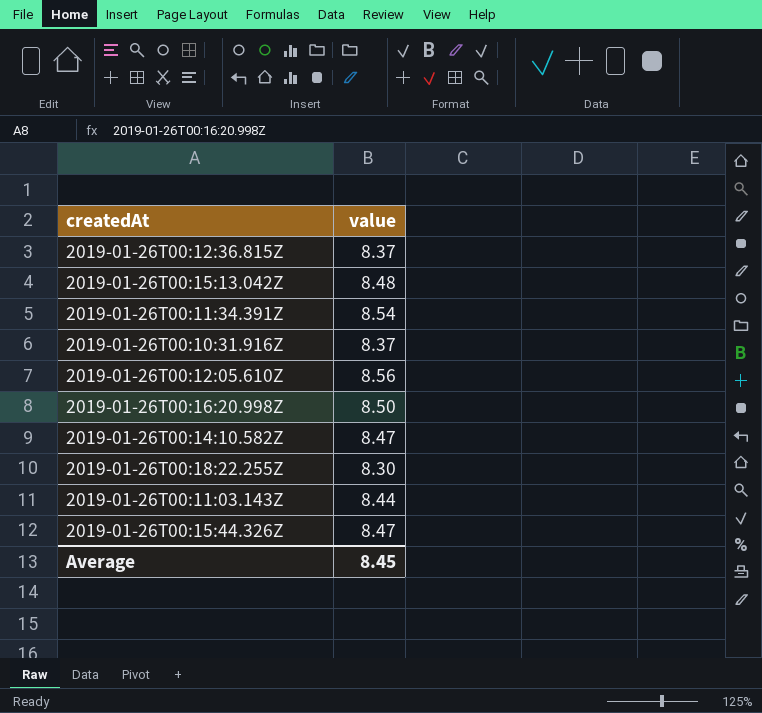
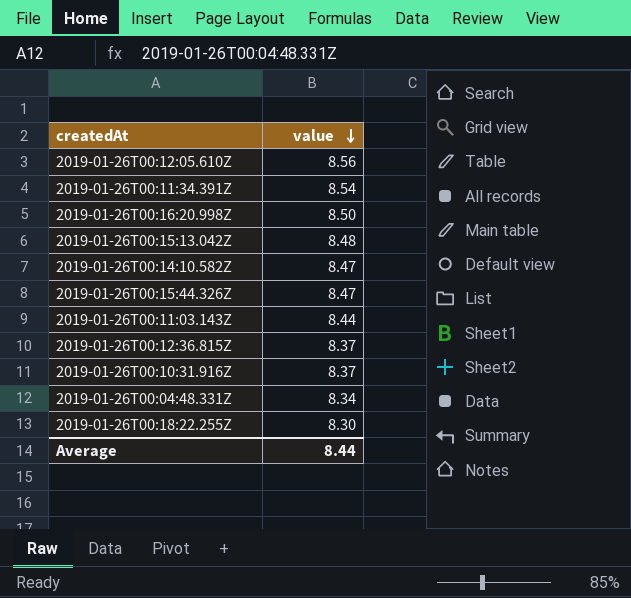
row order: none -> value descending
row 2019-01-26T00:04:48.331Z: none -> 8.34
Average | value: 8.45 -> 8.44

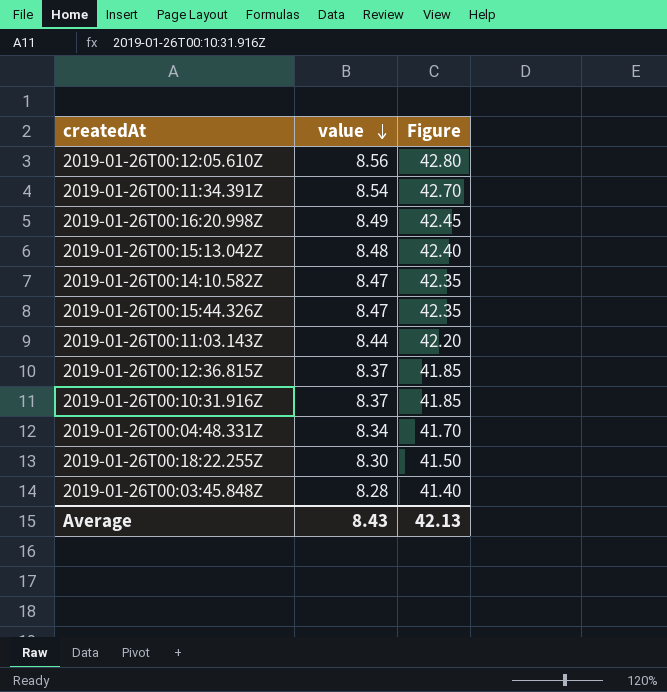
column Figure | formula: none -> [value] * 5
2019-01-26T00:16:20.998Z | value: 8.50 -> 8.49
row 2019-01-26T00:03:45.848Z: none -> 8.28 | 41.40
Average | value: 8.44 -> 8.43

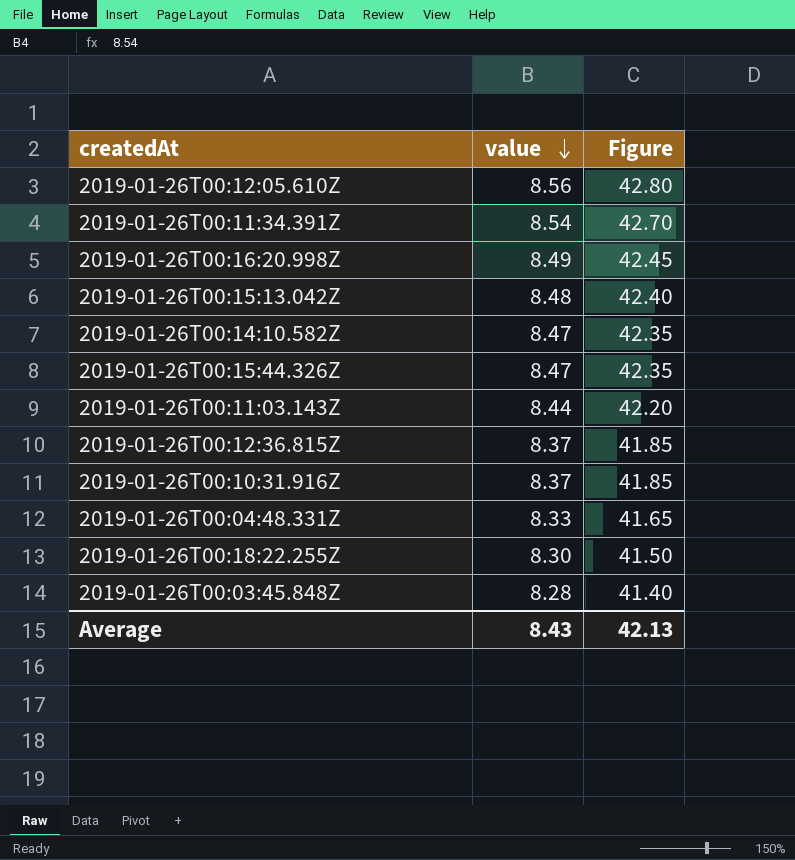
2019-01-26T00:04:48.331Z | value: 8.34 -> 8.33
2019-01-26T00:04:48.331Z | Figure: 41.70 -> 41.65

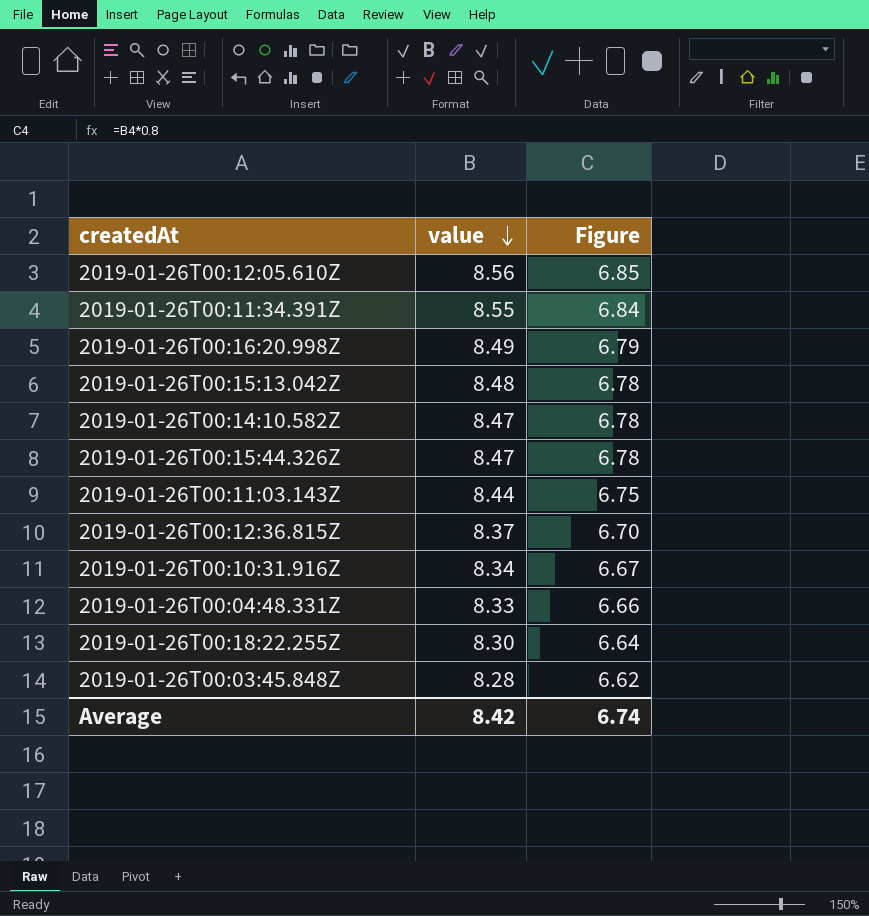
column Figure | formula: [value] * 5 -> [value] * 0.8
2019-01-26T00:11:34.391Z | value: 8.54 -> 8.55
2019-01-26T00:10:31.916Z | value: 8.37 -> 8.34
Average | value: 8.43 -> 8.42
Average | Figure: 42.13 -> 6.74

